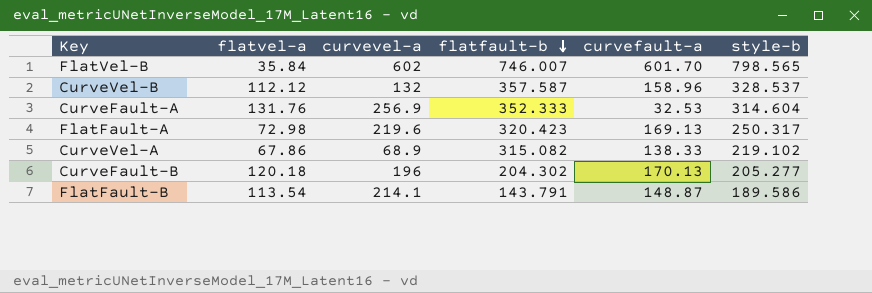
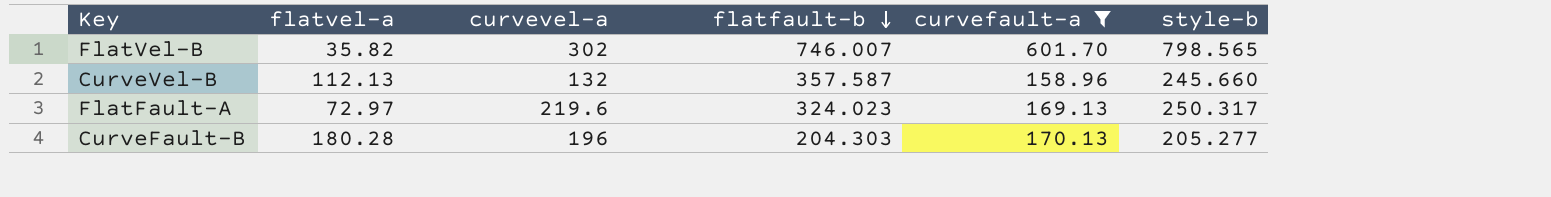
filter: none -> curvefault-a >= 158.96
FlatVel-B | flatvel-a: 35.84 -> 35.82
FlatVel-B | curvevel-a: 602 -> 302
CurveVel-B | flatvel-a: 112.12 -> 112.13
CurveVel-B | style-b: 328.537 -> 245.660
FlatFault-A | flatvel-a: 72.98 -> 72.97
FlatFault-A | flatfault-b: 320.423 -> 324.023
CurveFault-B | flatvel-a: 120.18 -> 180.28
CurveFault-B | flatfault-b: 204.302 -> 204.303

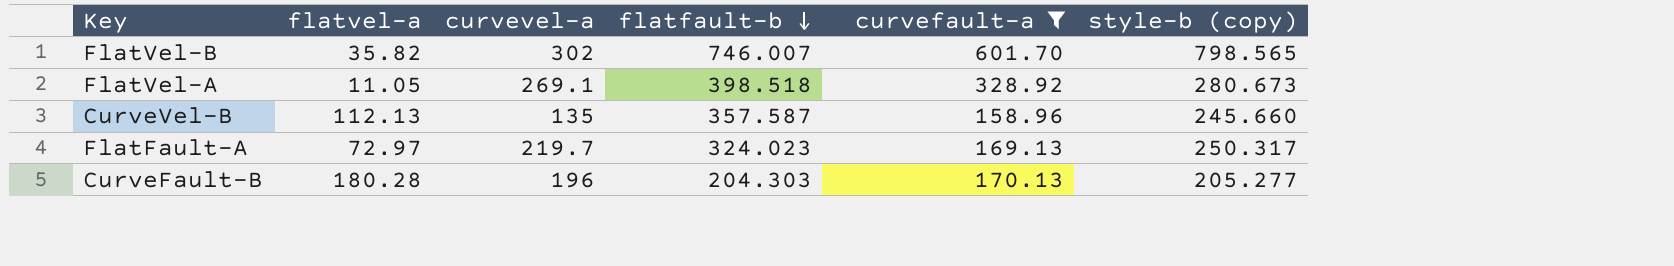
column name: style-b -> style-b (copy)
row FlatVel-A: none -> 11.05 | 269.1 | 398.518 | 328.92 | 280.673
CurveVel-B | curvevel-a: 132 -> 135
FlatFault-A | curvevel-a: 219.6 -> 219.7

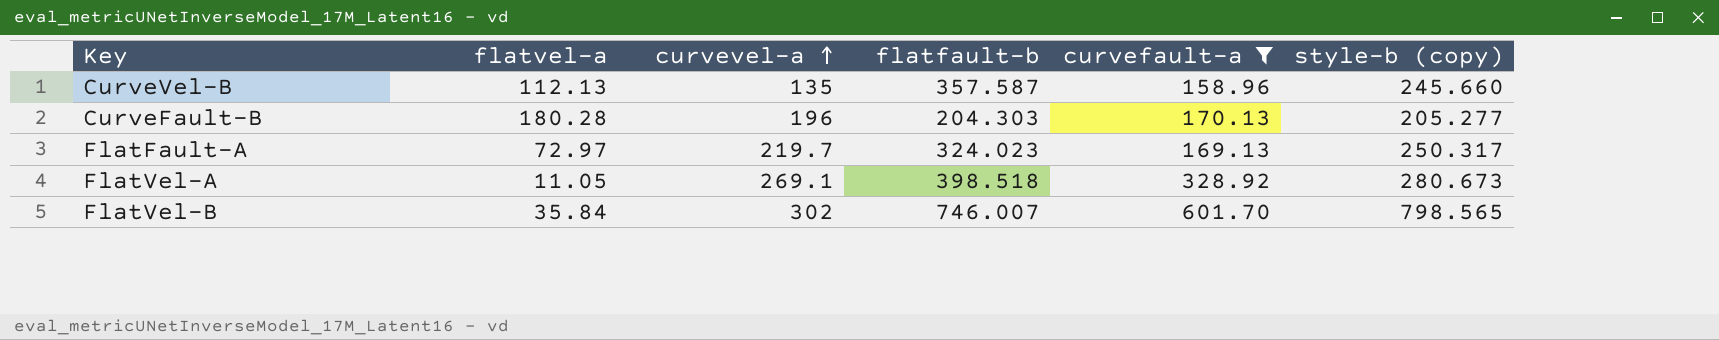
row order: flatfault-b descending -> curvevel-a ascending
FlatVel-B | flatvel-a: 35.82 -> 35.84

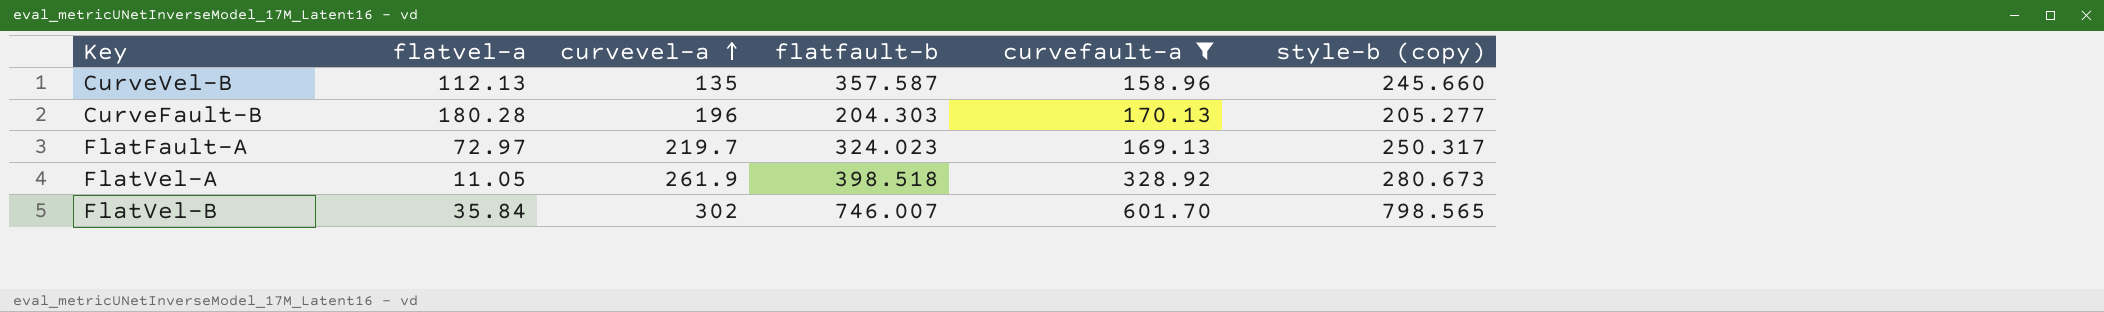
FlatVel-A | curvevel-a: 269.1 -> 261.9

